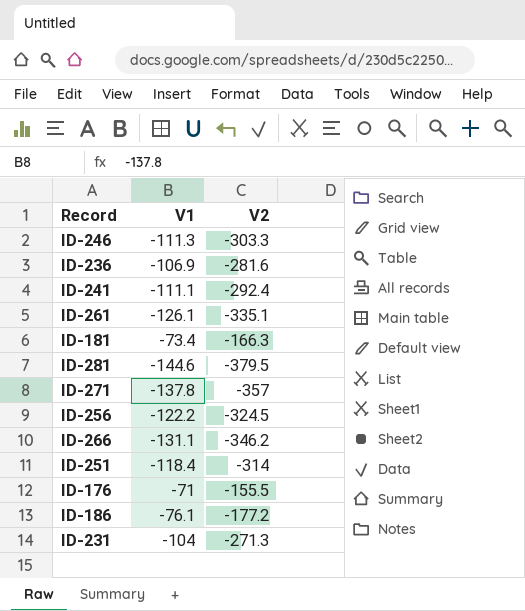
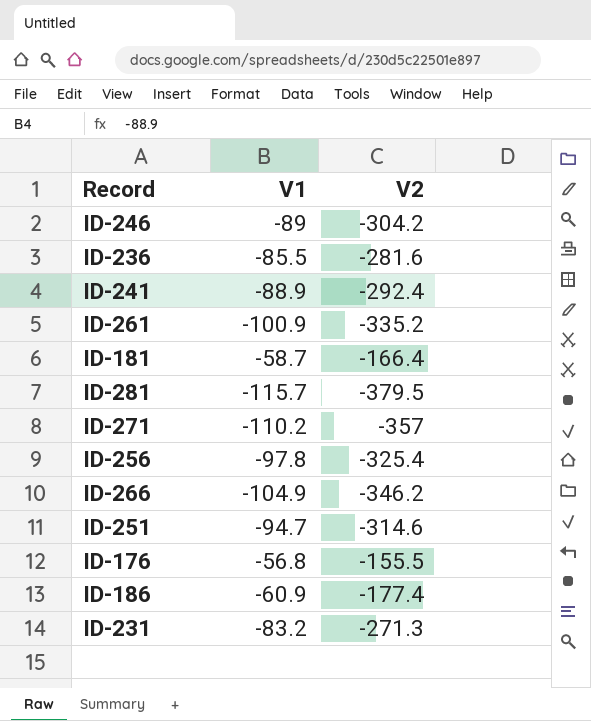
ID-246 | V1: -111.3 -> -89
ID-246 | V2: -303.3 -> -304.2
ID-236 | V1: -106.9 -> -85.5
ID-241 | V1: -111.1 -> -88.9
ID-261 | V1: -126.1 -> -100.9
ID-261 | V2: -335.1 -> -335.2
ID-181 | V1: -73.4 -> -58.7
ID-181 | V2: -166.3 -> -166.4
ID-281 | V1: -144.6 -> -115.7
ID-271 | V1: -137.8 -> -110.2
ID-256 | V1: -122.2 -> -97.8
ID-256 | V2: -324.5 -> -325.4
ID-266 | V1: -131.1 -> -104.9
ID-251 | V1: -118.4 -> -94.7
ID-251 | V2: -314 -> -314.6
ID-176 | V1: -71 -> -56.8
ID-186 | V1: -76.1 -> -60.9
ID-186 | V2: -177.2 -> -177.4
ID-231 | V1: -104 -> -83.2

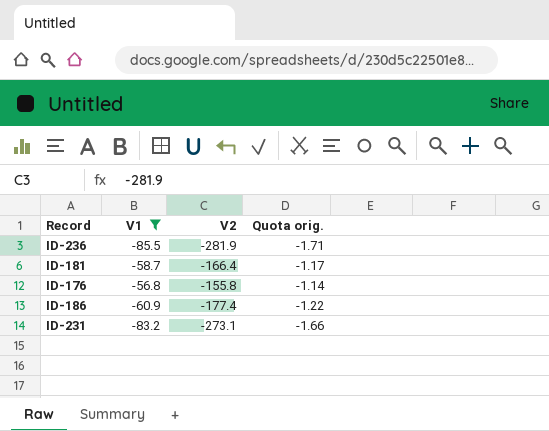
filter: none -> V1 >= -85.5
column Quota orig. | formula: none -> [V1] * 0.02
ID-236 | V2: -281.6 -> -281.9
ID-176 | V2: -155.5 -> -155.8
ID-231 | V2: -271.3 -> -273.1

